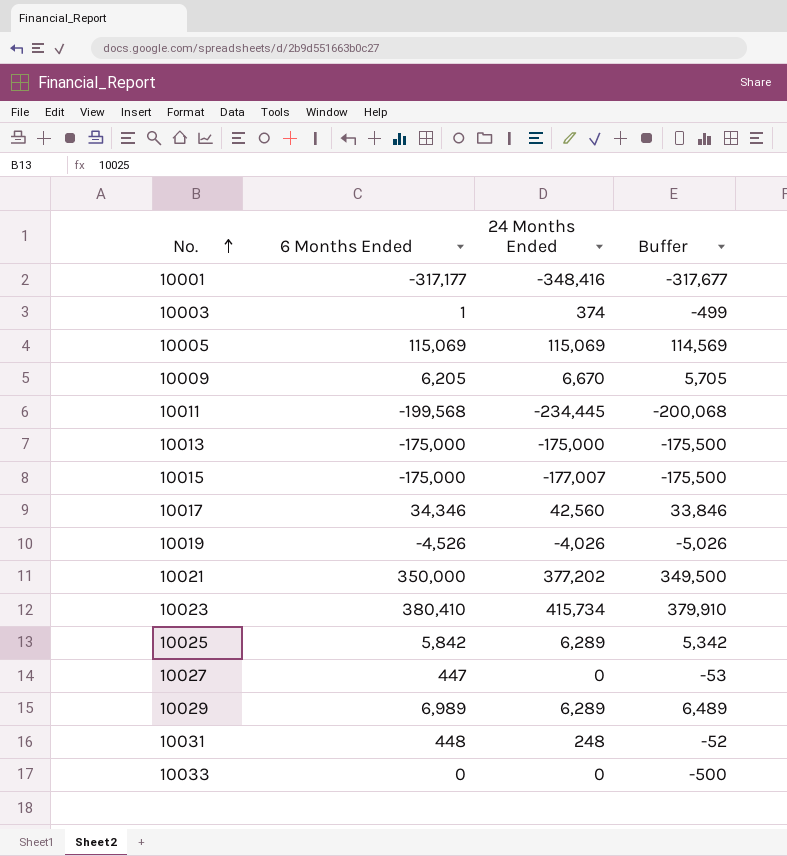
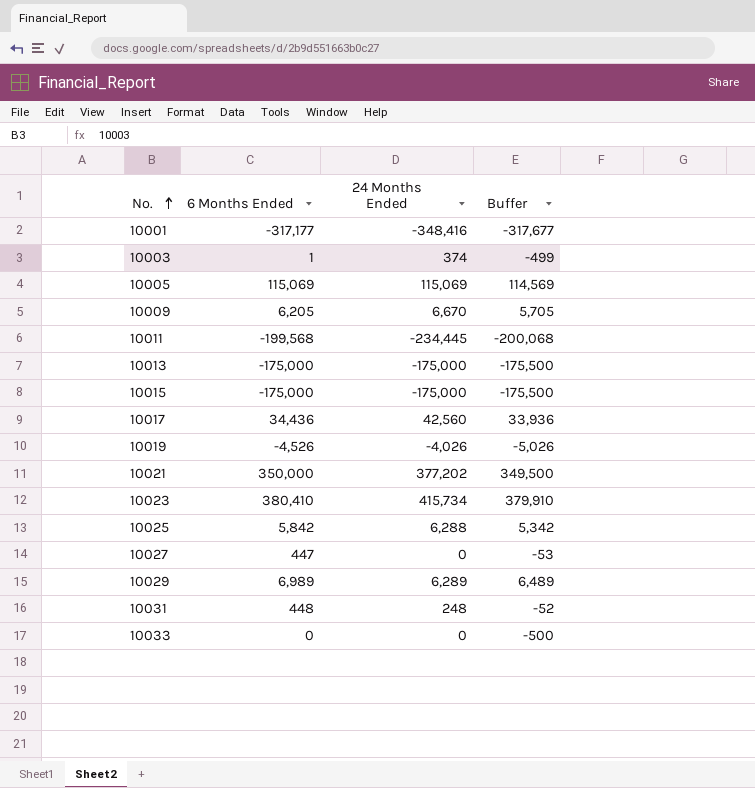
10015 | 24 Months Ended: -177,007 -> -175,000
10017 | 6 Months Ended: 34,346 -> 34,436
10017 | Buffer: 33,846 -> 33,936
10025 | 24 Months Ended: 6,289 -> 6,288

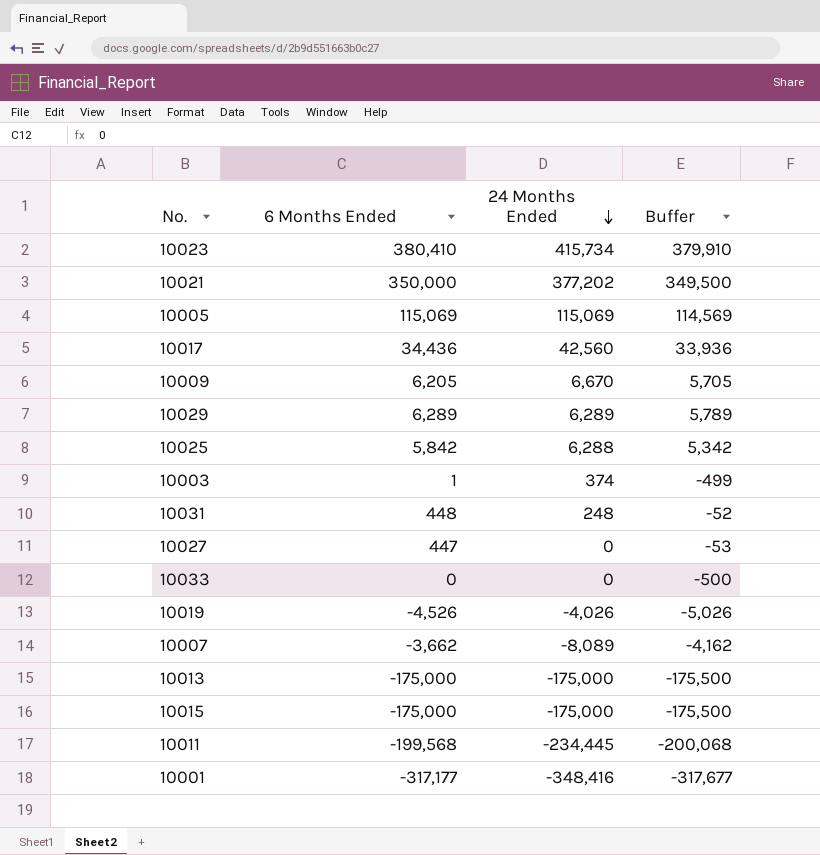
row order: No. ascending -> 24 Months Ended descending
10029 | 6 Months Ended: 6,989 -> 6,289
10029 | Buffer: 6,489 -> 5,789
row 10007: none -> -3,662 | -8,089 | -4,162

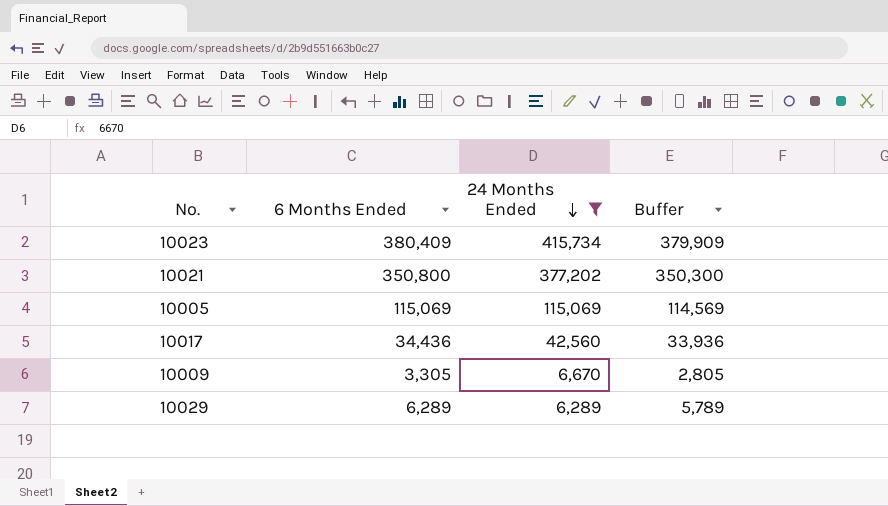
filter: none -> 24 Months Ended >= 6,289
10023 | 6 Months Ended: 380,410 -> 380,409
10023 | Buffer: 379,910 -> 379,909
10021 | 6 Months Ended: 350,000 -> 350,800
10021 | Buffer: 349,500 -> 350,300
10009 | 6 Months Ended: 6,205 -> 3,305
10009 | Buffer: 5,705 -> 2,805

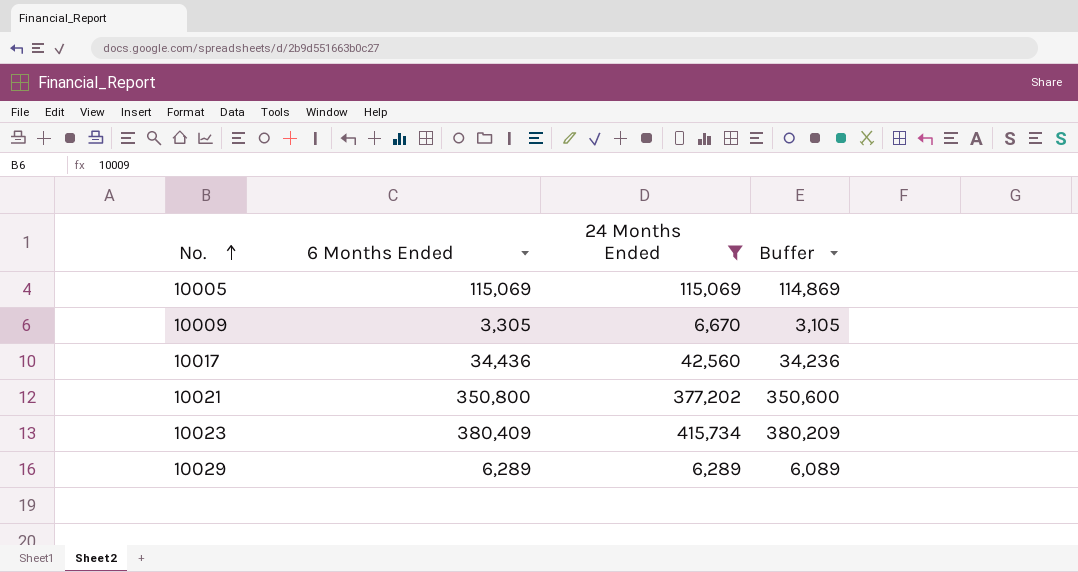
row order: 24 Months Ended descending -> No. ascending
column Buffer | formula: [6 Months Ended] - 500 -> [6 Months Ended] - 200

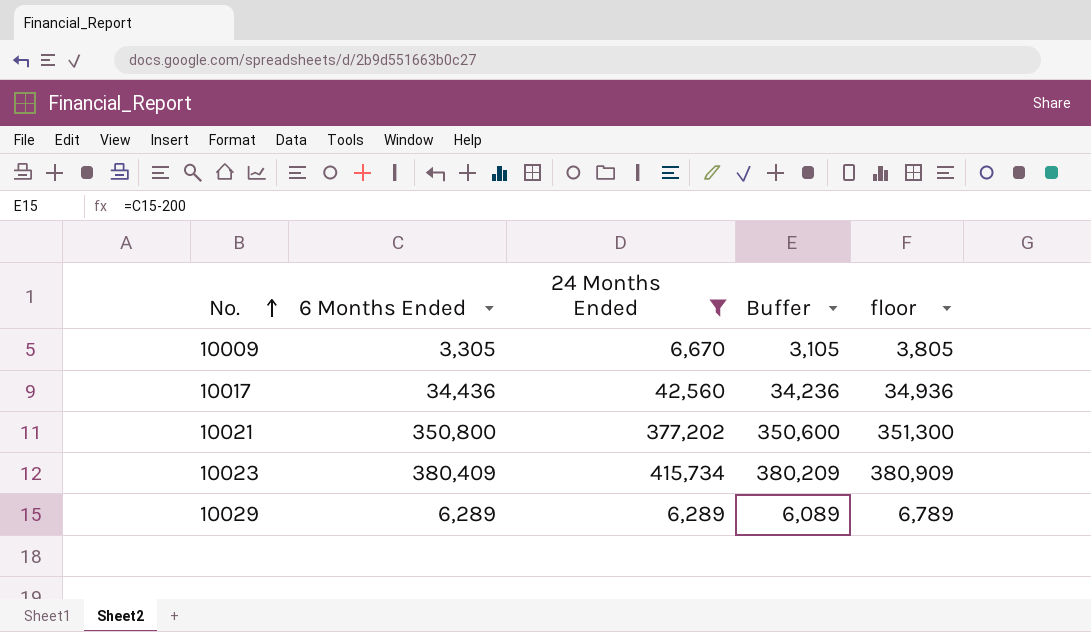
column floor | formula: none -> [6 Months Ended] + 500
row 10005: 115,069 | 115,069 | 114,869 -> none

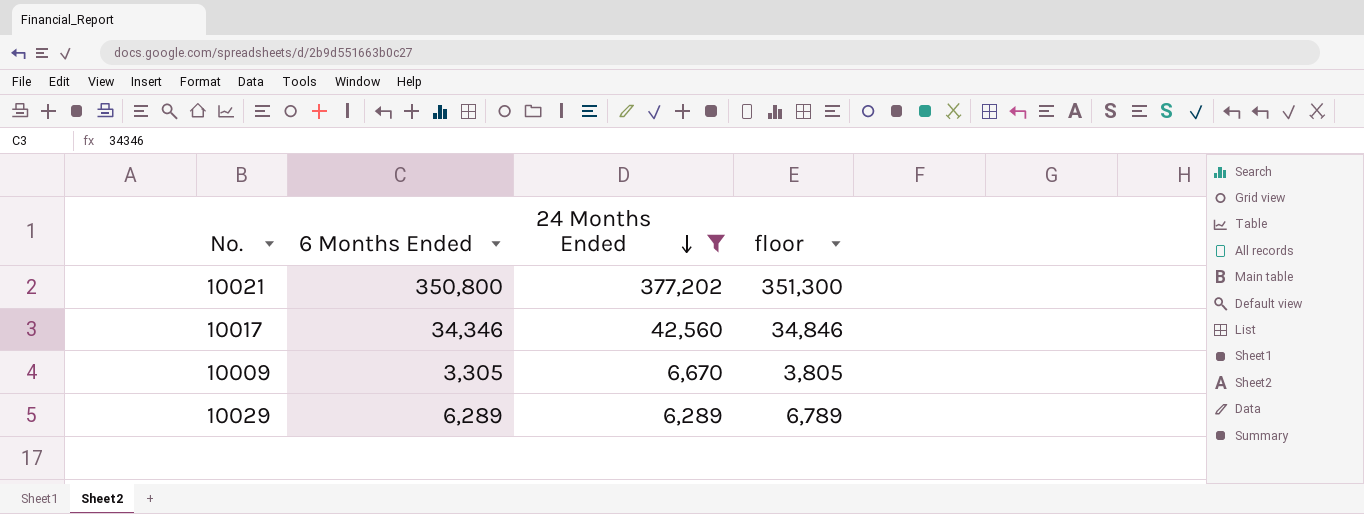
row order: No. ascending -> 24 Months Ended descending
column Buffer | formula: [6 Months Ended] - 200 -> none
row 10023: 380,409 | 415,734 | 380,209 | 380,909 -> none
10017 | 6 Months Ended: 34,436 -> 34,346
10017 | floor: 34,936 -> 34,846

